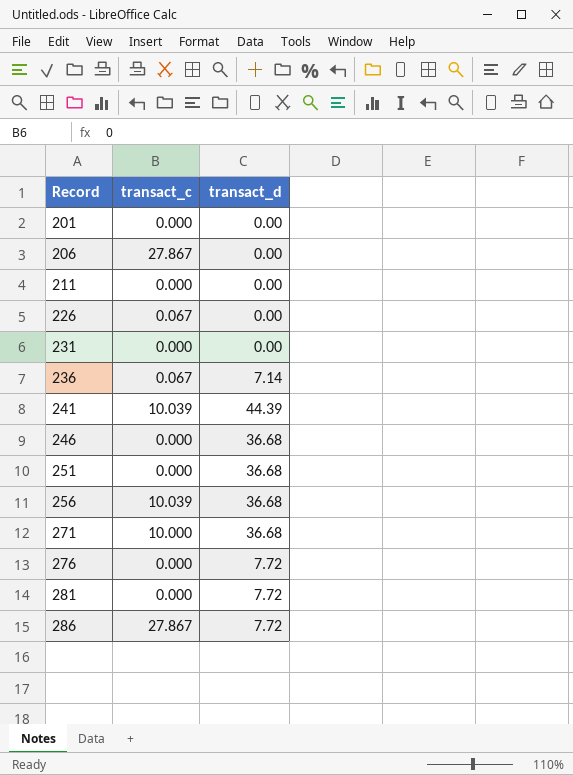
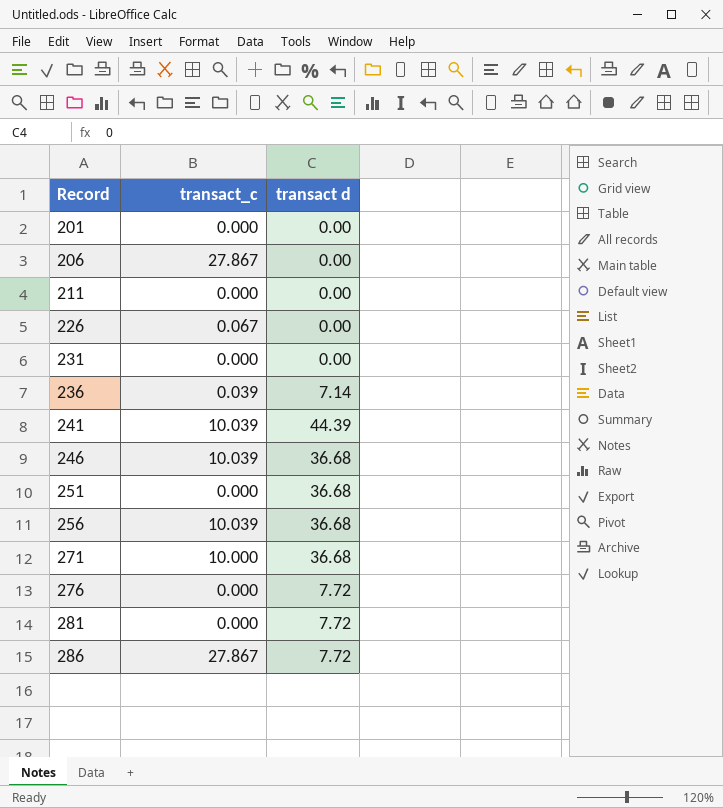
column name: transact_d -> transact d
236 | transact_c: 0.067 -> 0.039
246 | transact_c: 0.000 -> 10.039

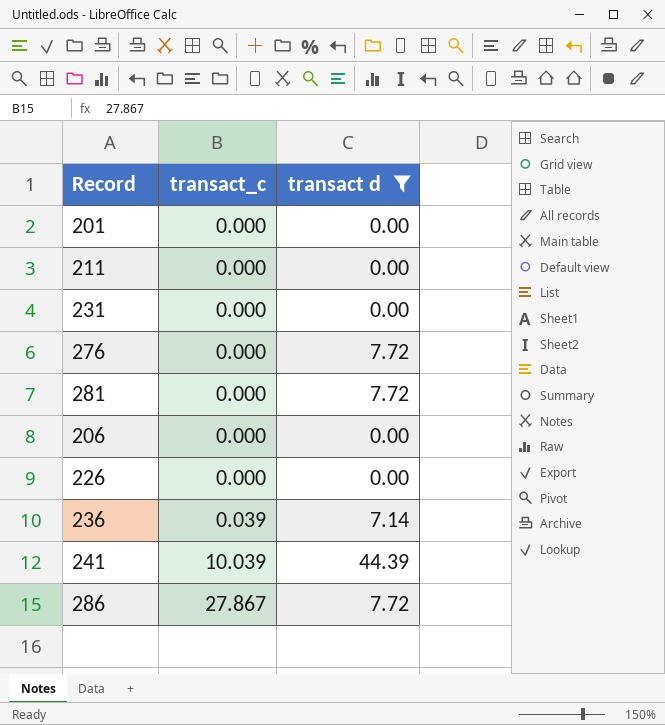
filter: none -> transact d != 36.68
row order: Record ascending -> transact_c ascending
206 | transact_c: 27.867 -> 0.000
226 | transact_c: 0.067 -> 0.000

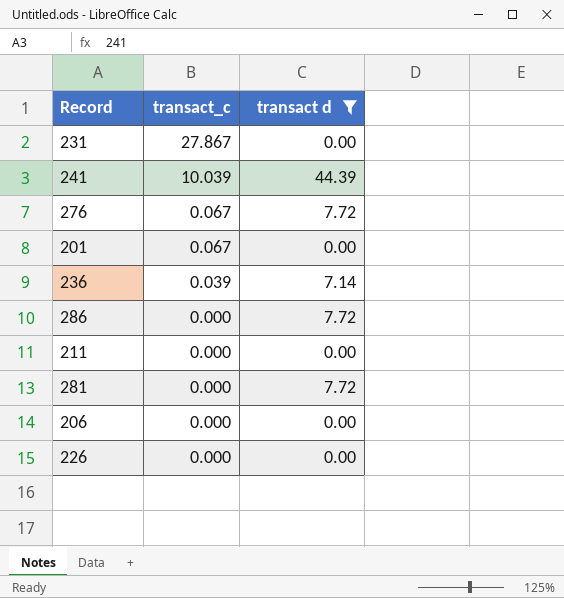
row order: transact_c ascending -> transact_c descending
231 | transact_c: 0.000 -> 27.867
276 | transact_c: 0.000 -> 0.067
201 | transact_c: 0.000 -> 0.067
286 | transact_c: 27.867 -> 0.000

